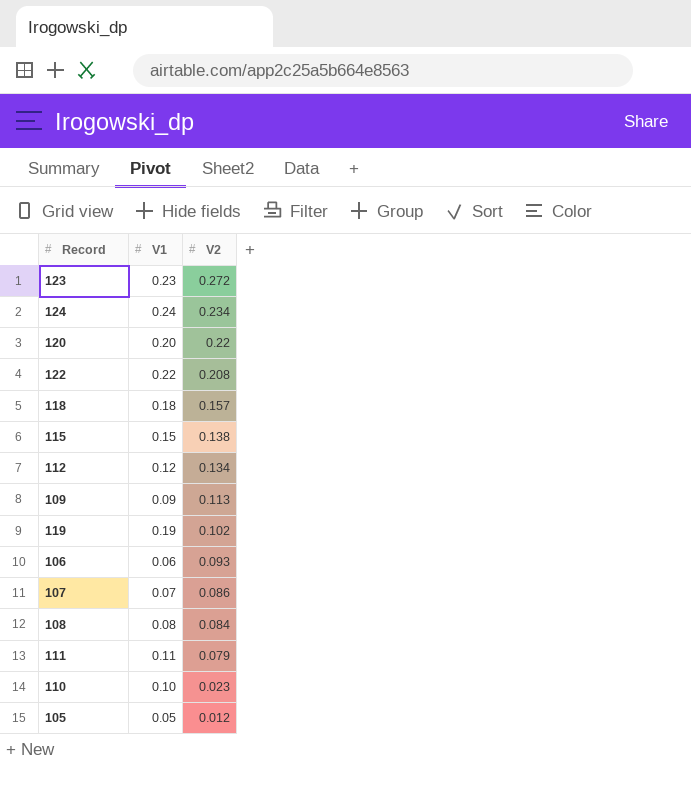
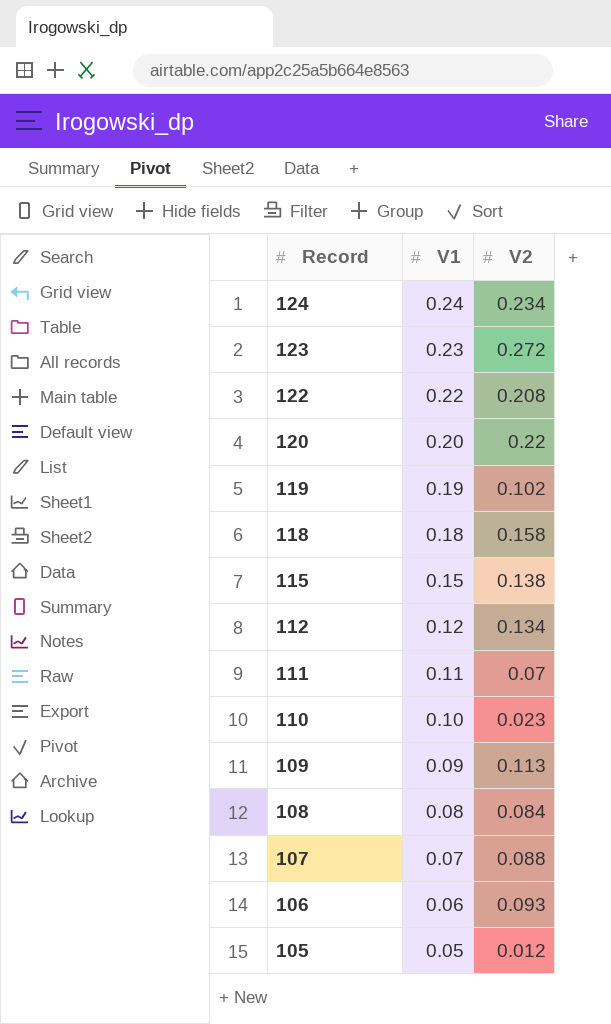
row order: V2 descending -> Record descending
118 | V2: 0.157 -> 0.158
111 | V2: 0.079 -> 0.07
107 | V2: 0.086 -> 0.088

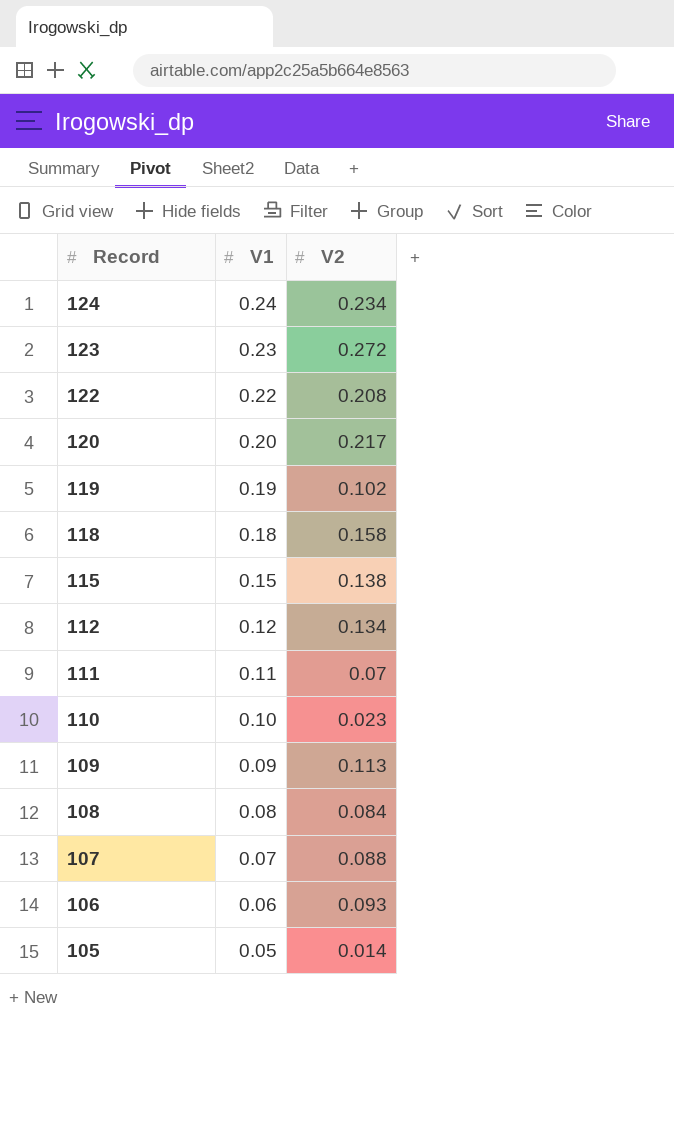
120 | V2: 0.22 -> 0.217
105 | V2: 0.012 -> 0.014

